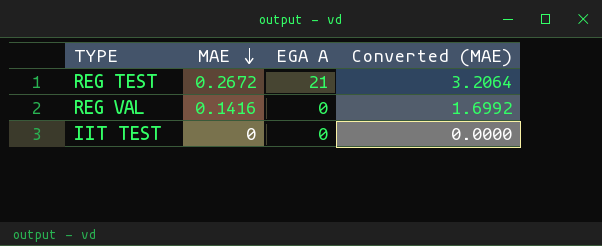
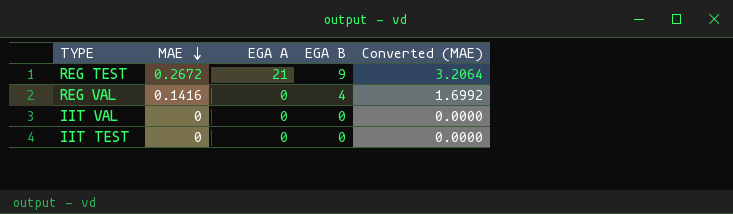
column EGA B | position: none -> 4
row IIT VAL: none -> 0 | 0 | 0 | 0.0000

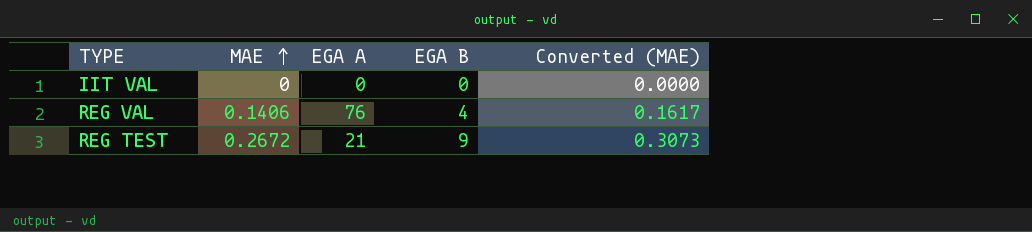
row order: MAE descending -> MAE ascending
column Converted (MAE) | formula: [MAE] * 12 -> [MAE] * 1.15
row IIT TEST: 0 | 0 | 0 | 0.0000 -> none
REG VAL | MAE: 0.1416 -> 0.1406
REG VAL | EGA A: 0 -> 76

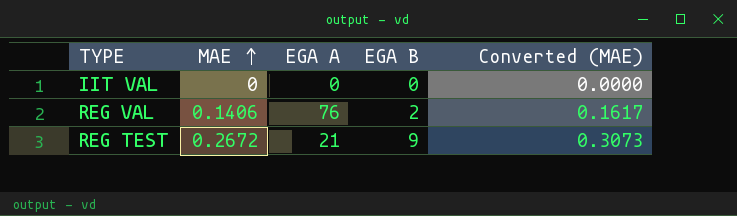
REG VAL | EGA B: 4 -> 2

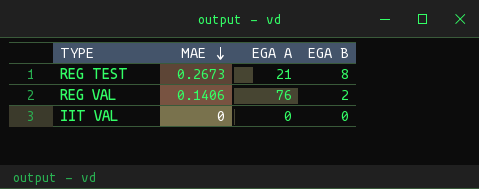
row order: MAE ascending -> MAE descending
column Converted (MAE) | formula: [MAE] * 1.15 -> none
REG TEST | MAE: 0.2672 -> 0.2673
REG TEST | EGA B: 9 -> 8

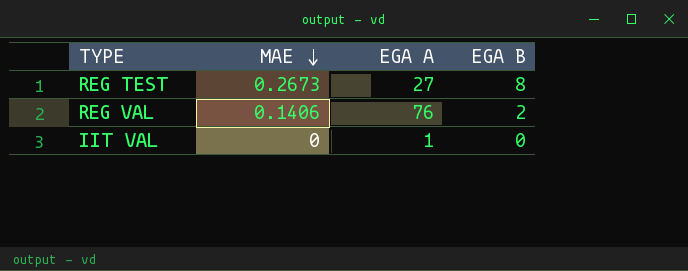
REG TEST | EGA A: 21 -> 27
IIT VAL | EGA A: 0 -> 1

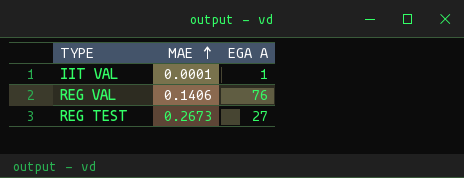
row order: MAE descending -> MAE ascending
column EGA B | position: 4 -> none
IIT VAL | MAE: 0 -> 0.0001

